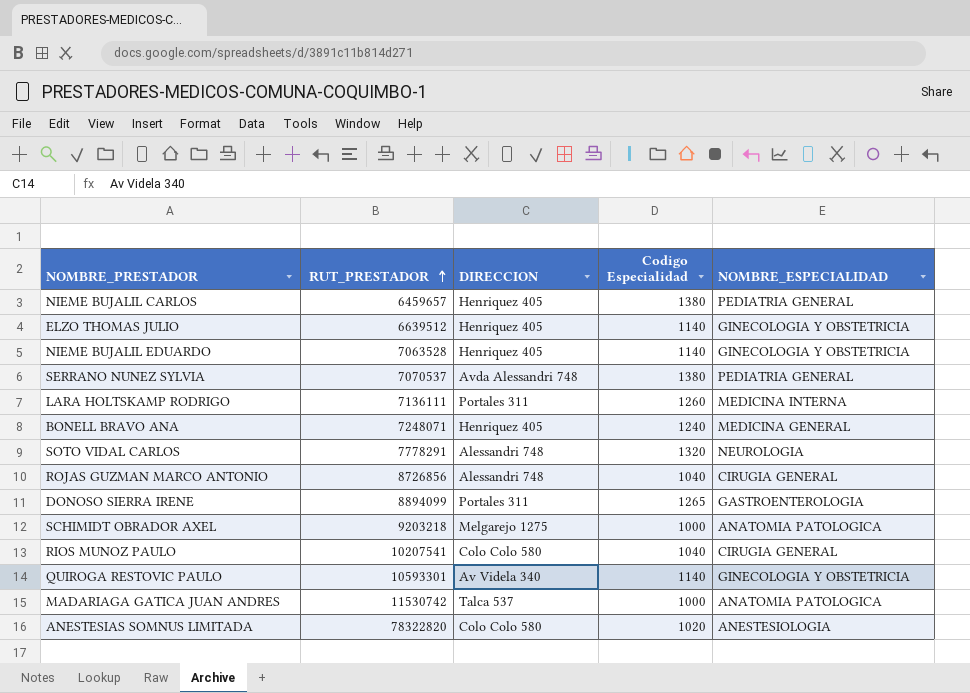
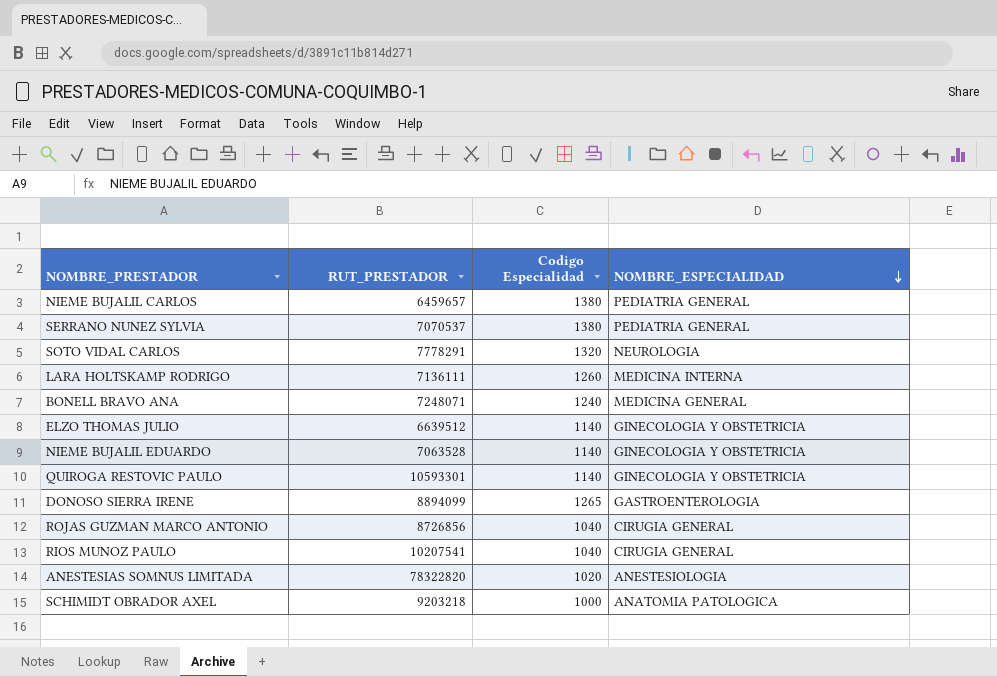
row order: RUT_PRESTADOR ascending -> NOMBRE_ESPECIALIDAD descending
column DIRECCION | position: 3 -> none
row MADARIAGA GATICA JUAN ANDRES: 11530742 | Talca 537 | 1000 | ANATOMIA PATOLOGICA -> none

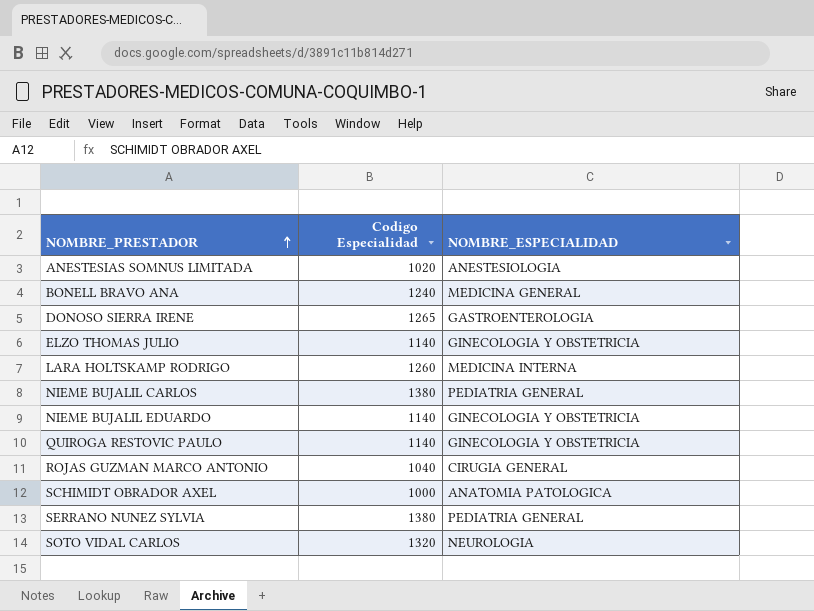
row order: NOMBRE_ESPECIALIDAD descending -> NOMBRE_PRESTADOR ascending
column RUT_PRESTADOR | position: 2 -> none
row RIOS MUNOZ PAULO: 10207541 | 1040 | CIRUGIA GENERAL -> none

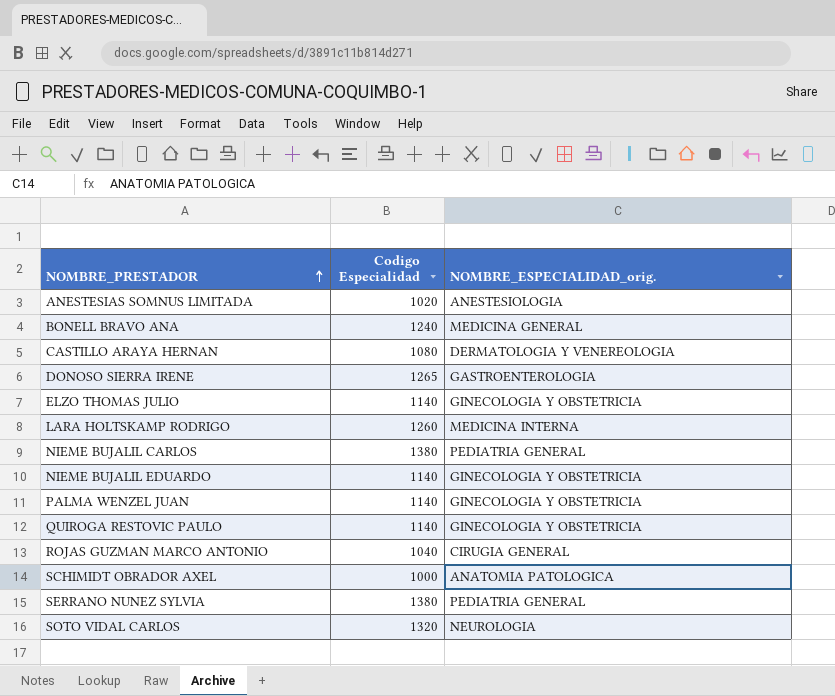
column name: NOMBRE_ESPECIALIDAD -> NOMBRE_ESPECIALIDAD_orig.
row CASTILLO ARAYA HERNAN: none -> 1080 | DERMATOLOGIA Y VENEREOLOGIA
row PALMA WENZEL JUAN: none -> 1140 | GINECOLOGIA Y OBSTETRICIA

